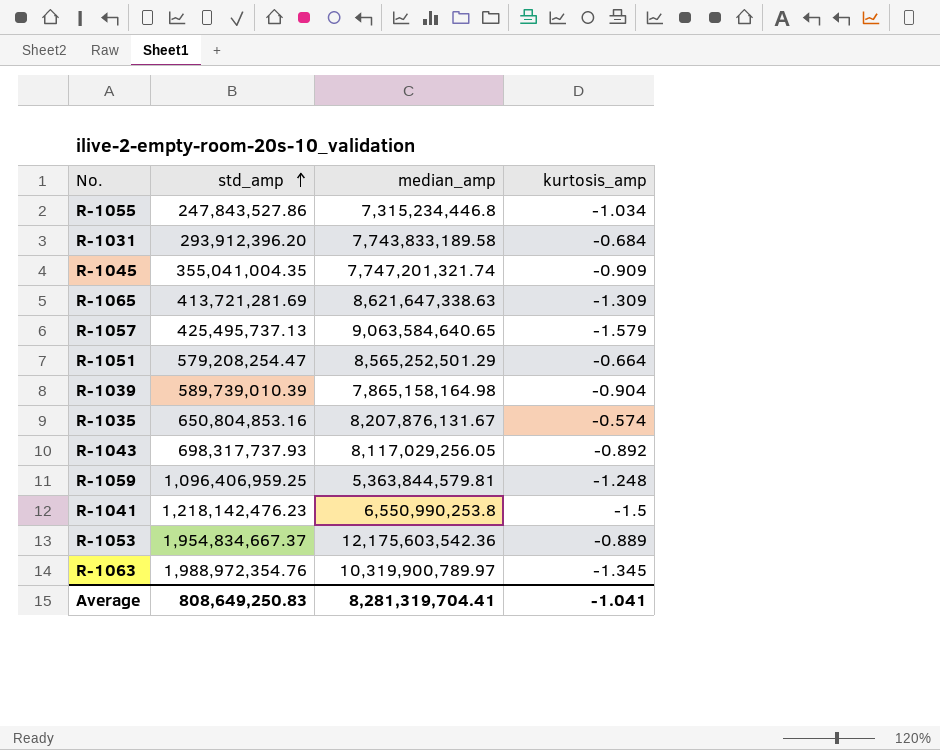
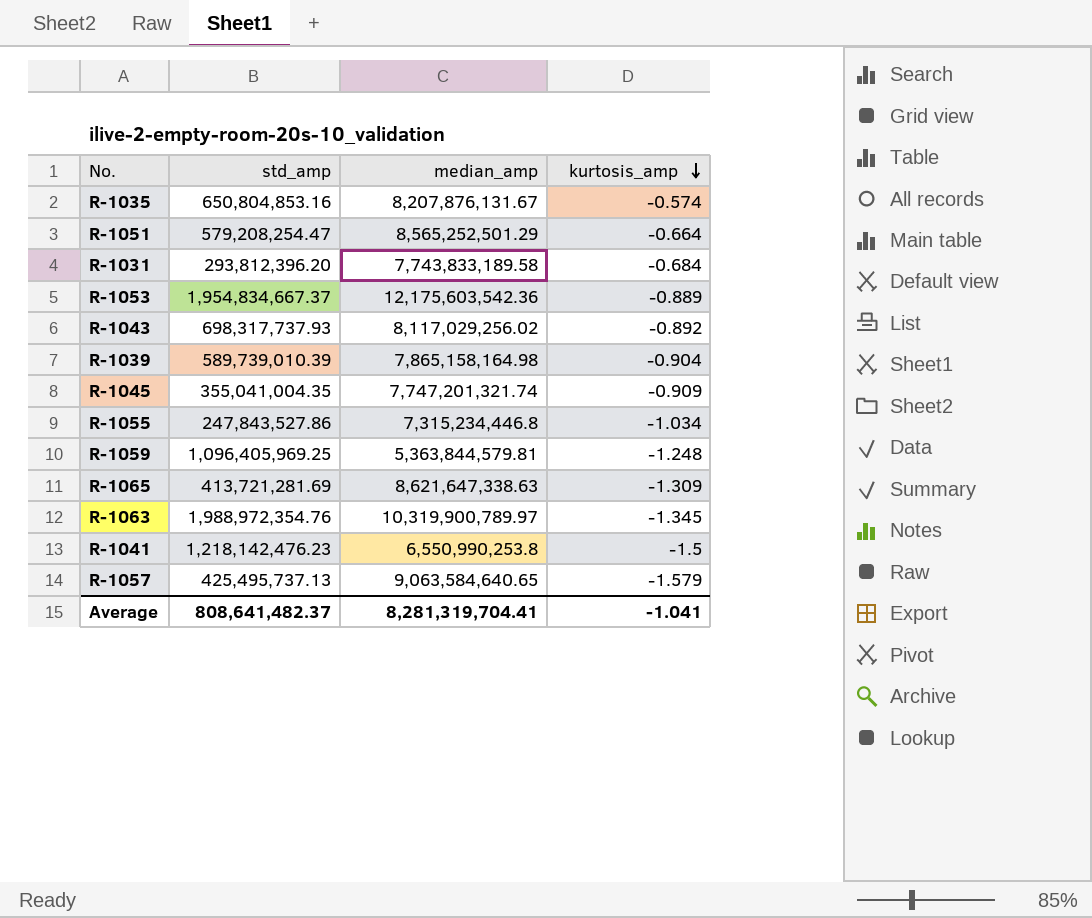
row order: std_amp ascending -> kurtosis_amp descending
R-1031 | std_amp: 293,912,396.20 -> 293,812,396.20
R-1043 | median_amp: 8,117,029,256.05 -> 8,117,029,256.02
R-1059 | std_amp: 1,096,406,959.25 -> 1,096,405,969.25
Average | std_amp: 808,649,250.83 -> 808,641,482.37

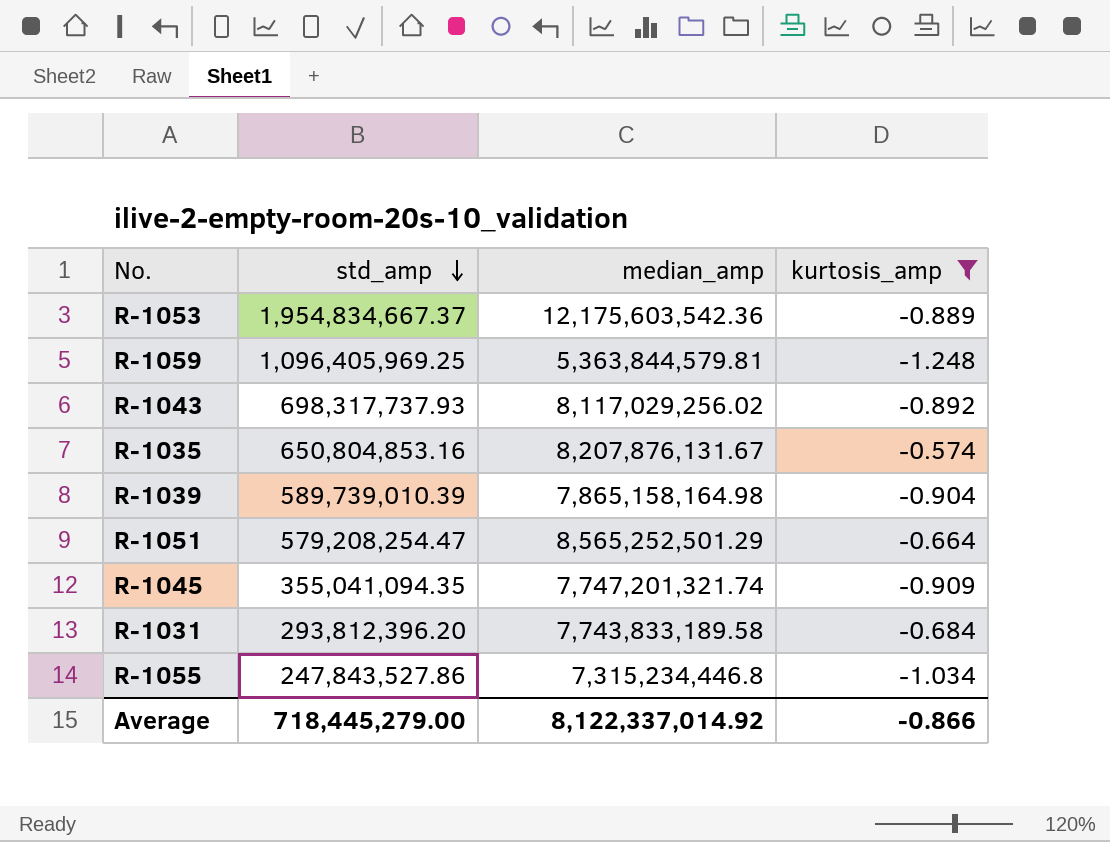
filter: none -> kurtosis_amp >= -1.248
row order: kurtosis_amp descending -> std_amp descending
R-1045 | std_amp: 355,041,004.35 -> 355,041,094.35
Average | std_amp: 808,641,482.37 -> 718,445,279.00
Average | median_amp: 8,281,319,704.41 -> 8,122,337,014.92
Average | kurtosis_amp: -1.041 -> -0.866

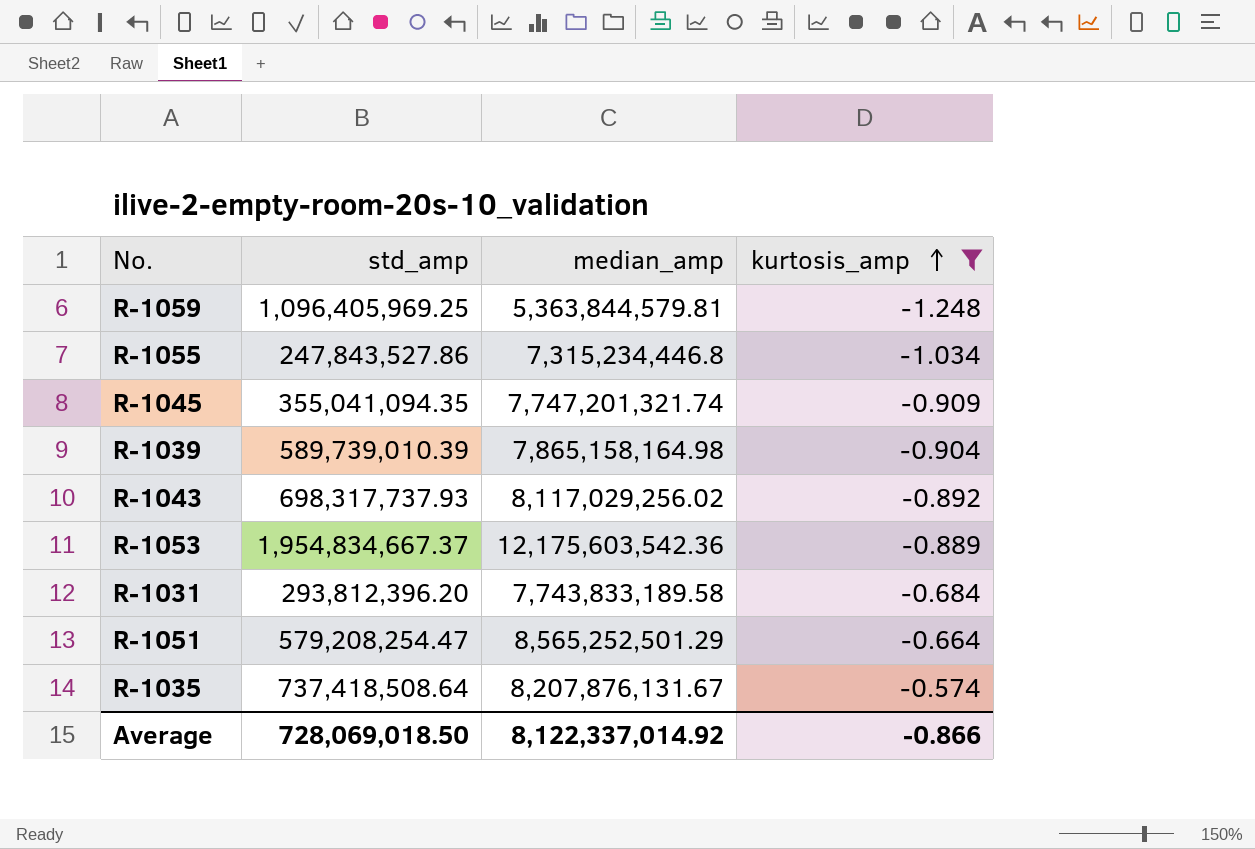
row order: std_amp descending -> kurtosis_amp ascending
R-1035 | std_amp: 650,804,853.16 -> 737,418,508.64
Average | std_amp: 718,445,279.00 -> 728,069,018.50

